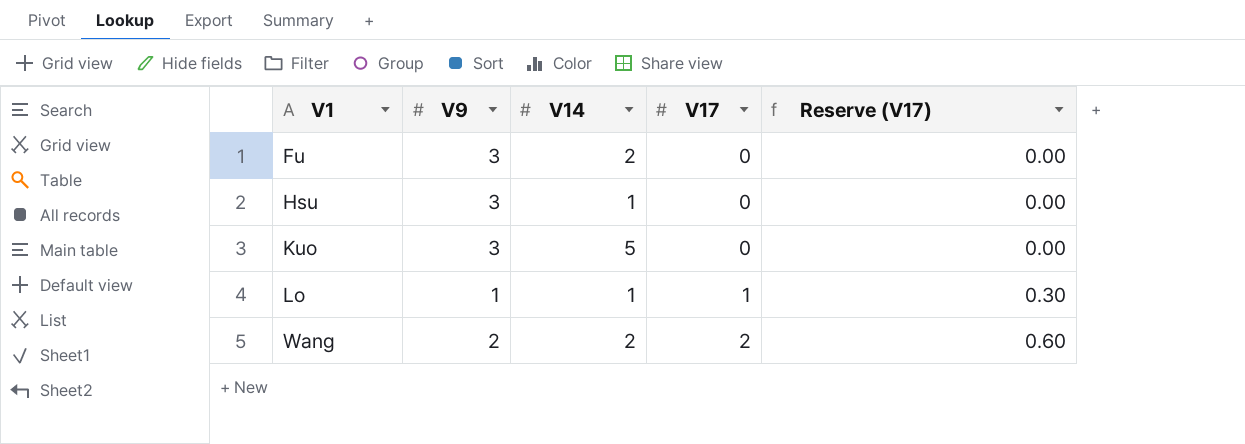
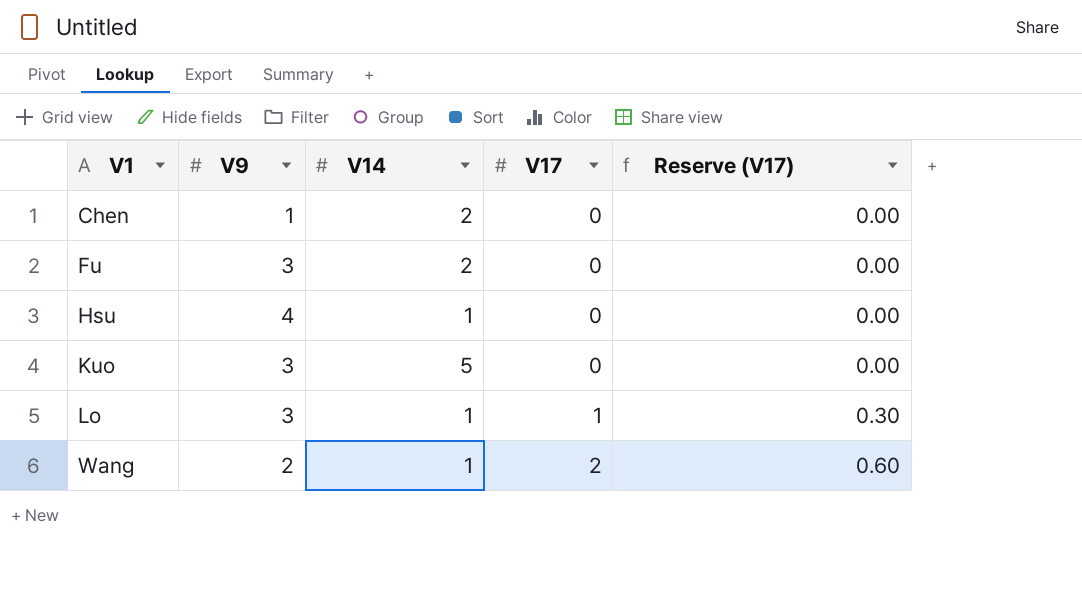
row Chen: none -> 1 | 2 | 0 | 0.00
Hsu | V9: 3 -> 4
Lo | V9: 1 -> 3
Wang | V14: 2 -> 1

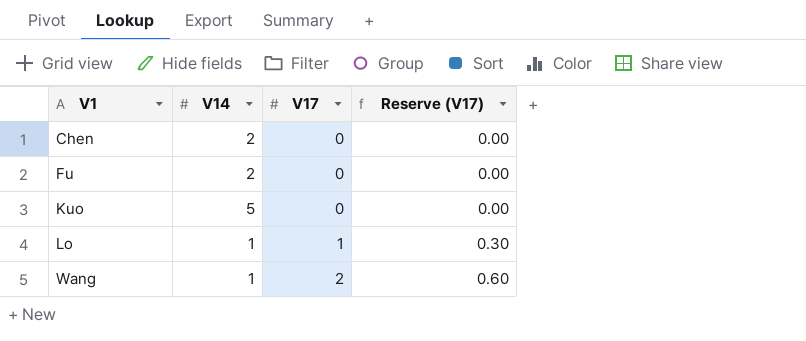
column V9 | position: 2 -> none
row Hsu: 4 | 1 | 0 | 0.00 -> none

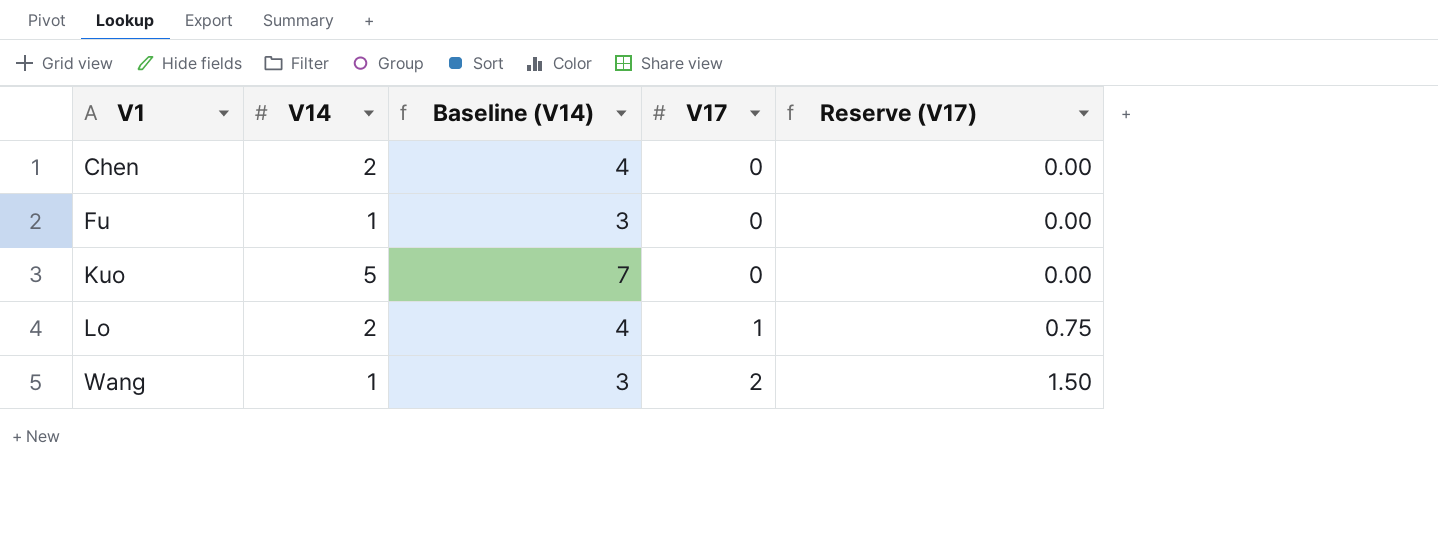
column Baseline (V14) | formula: none -> [V14] + 2
column Reserve (V17) | formula: [V17] * 0.3 -> [V17] * 0.75
Fu | V14: 2 -> 1
Lo | V14: 1 -> 2

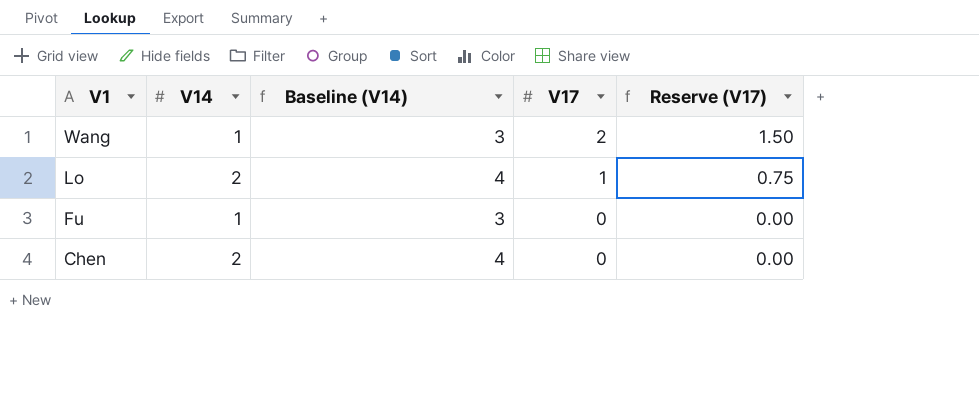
row order: V1 ascending -> V1 descending
row Kuo: 5 | 7 | 0 | 0.00 -> none

